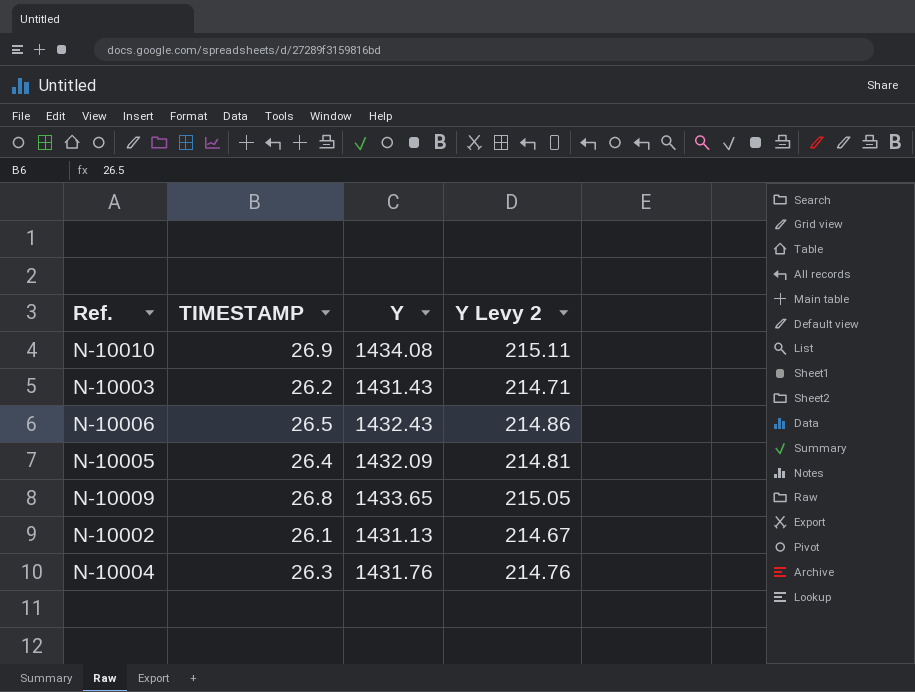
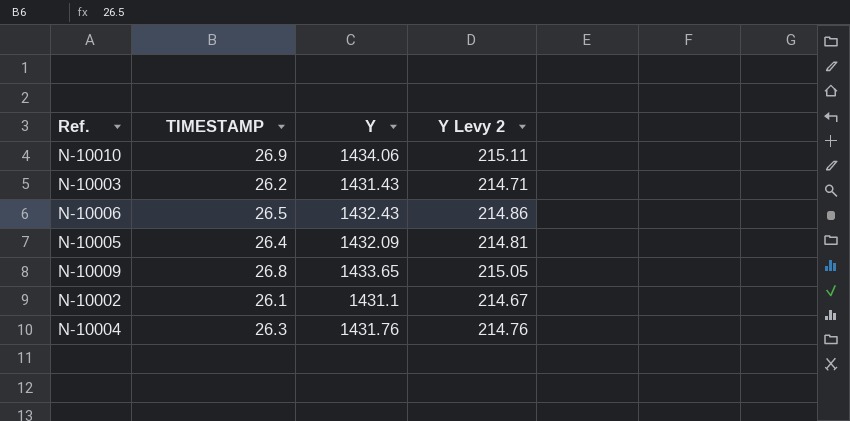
N-10010 | Y: 1434.08 -> 1434.06
N-10002 | Y: 1431.13 -> 1431.1

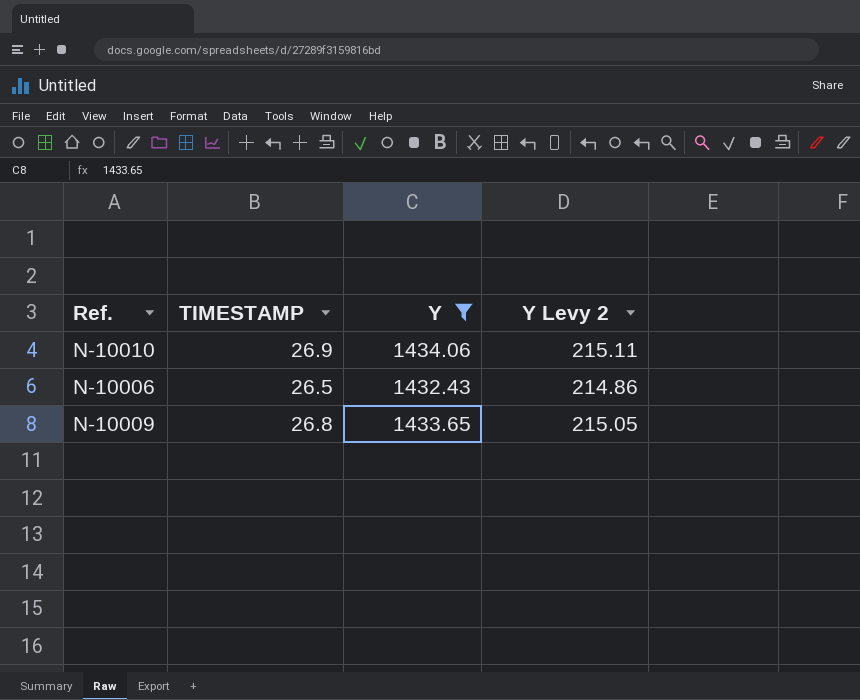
filter: none -> Y >= 1432.43

